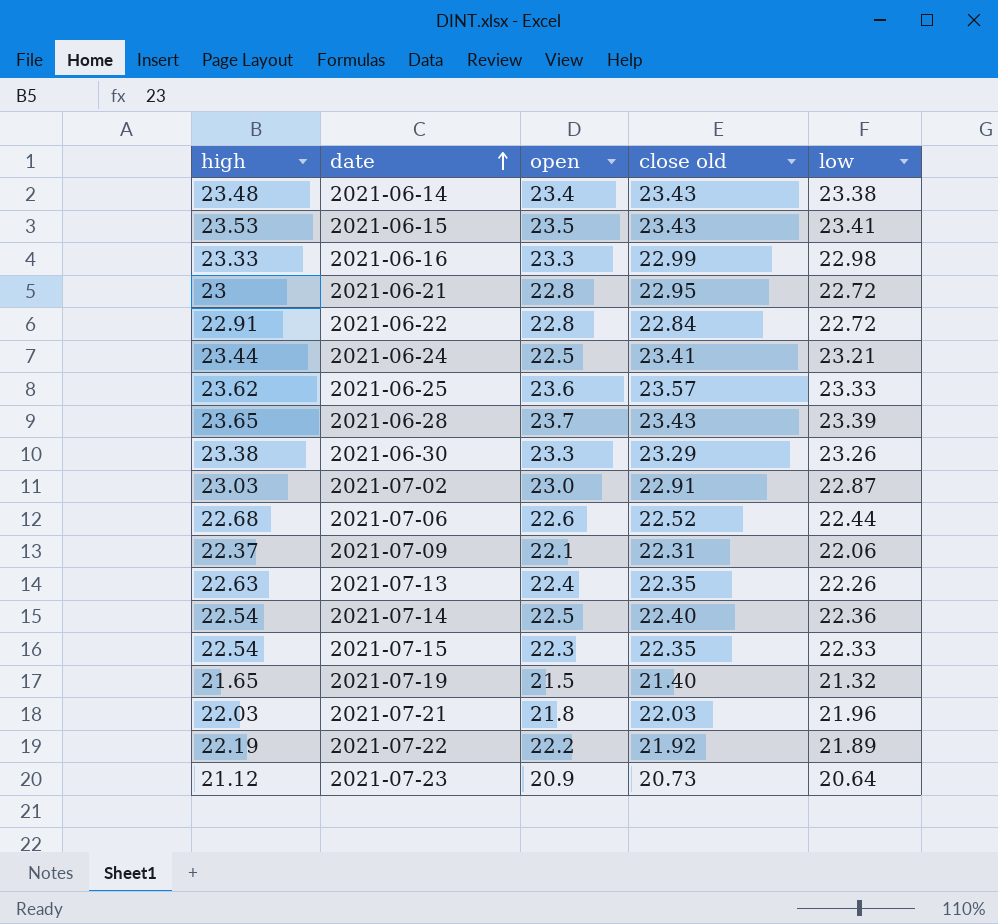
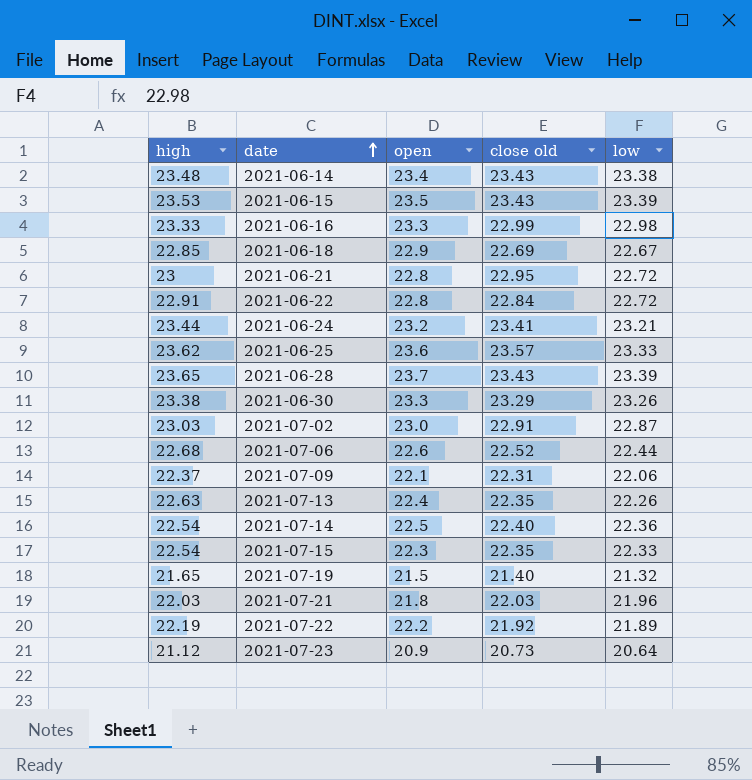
2021-06-15 | low: 23.41 -> 23.39
row 2021-06-18: none -> 22.85 | 22.9 | 22.69 | 22.67
2021-06-24 | open: 22.5 -> 23.2

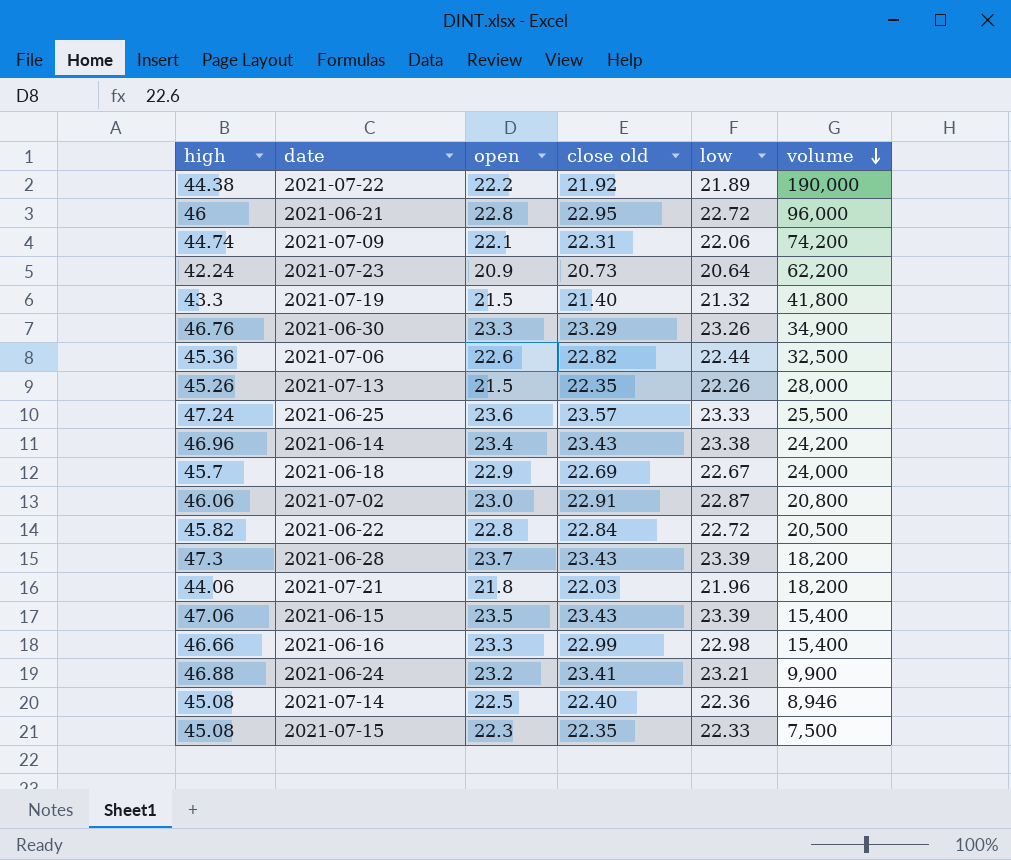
row order: date ascending -> volume descending
column volume | position: none -> 6
2021-07-22 | high: 22.19 -> 44.38
2021-06-21 | high: 23 -> 46
2021-07-09 | high: 22.37 -> 44.74
2021-07-23 | high: 21.12 -> 42.24
2021-07-19 | high: 21.65 -> 43.3
2021-06-30 | high: 23.38 -> 46.76
2021-07-06 | high: 22.68 -> 45.36
2021-07-06 | close old: 22.52 -> 22.82
2021-07-13 | high: 22.63 -> 45.26
2021-07-13 | open: 22.4 -> 21.5
2021-06-25 | high: 23.62 -> 47.24
2021-06-14 | high: 23.48 -> 46.96
2021-06-18 | high: 22.85 -> 45.7
2021-07-02 | high: 23.03 -> 46.06
2021-06-22 | high: 22.91 -> 45.82
2021-06-28 | high: 23.65 -> 47.3
2021-07-21 | high: 22.03 -> 44.06
2021-06-15 | high: 23.53 -> 47.06
2021-06-16 | high: 23.33 -> 46.66
2021-06-24 | high: 23.44 -> 46.88
2021-07-14 | high: 22.54 -> 45.08
2021-07-15 | high: 22.54 -> 45.08

